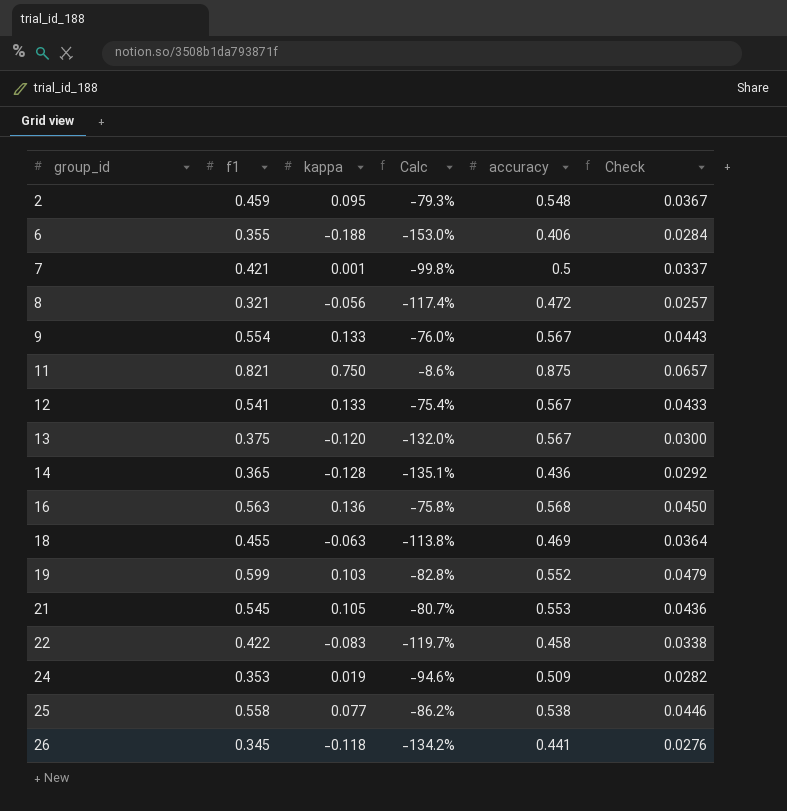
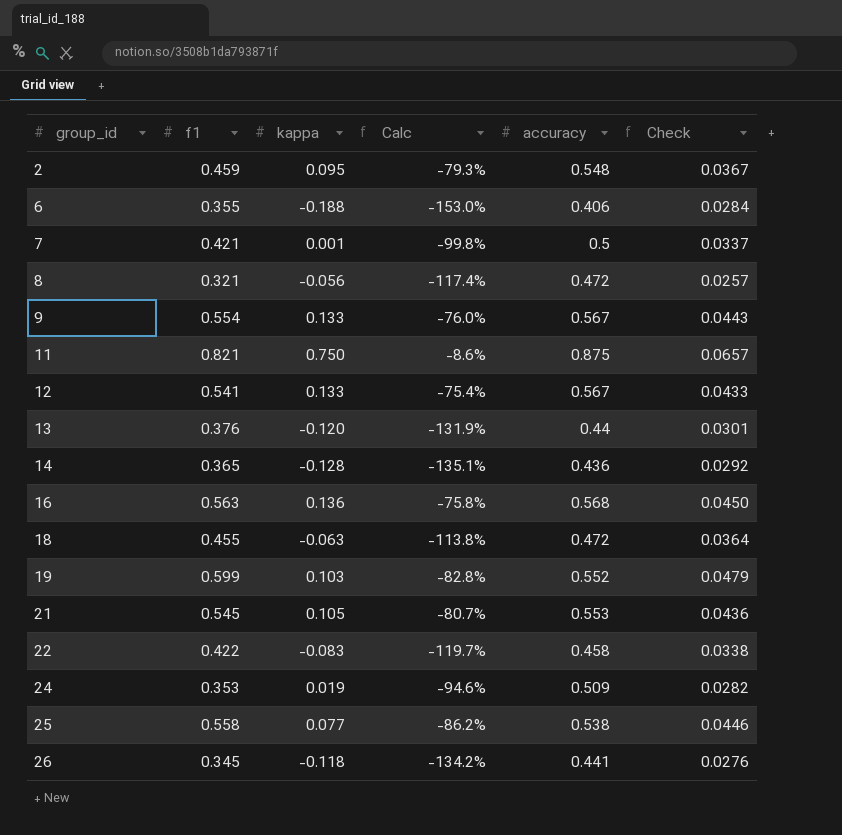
13 | f1: 0.375 -> 0.376
13 | Calc: -132.0% -> -131.9%
13 | accuracy: 0.567 -> 0.44
13 | Check: 0.0300 -> 0.0301
18 | accuracy: 0.469 -> 0.472

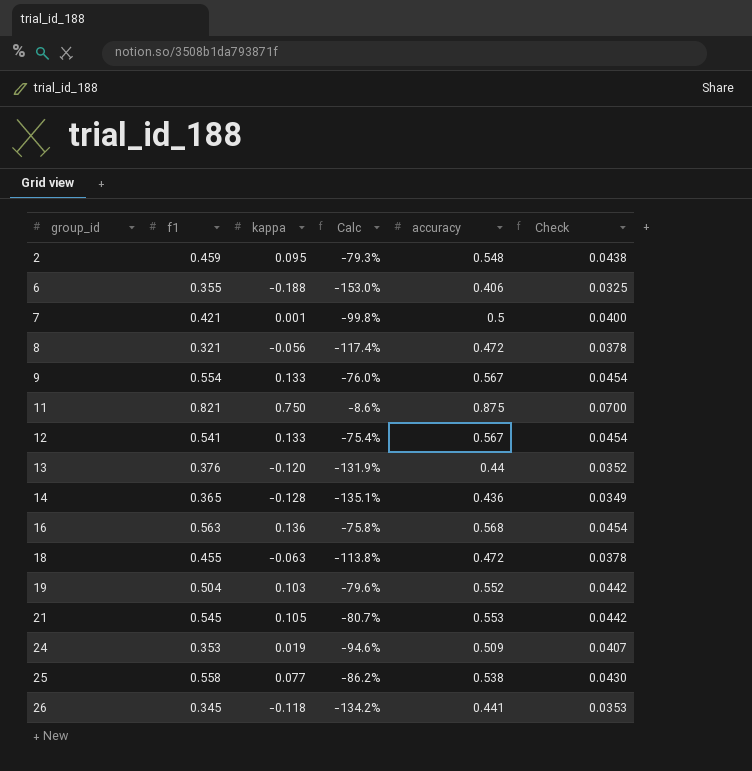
column Check | formula: [f1] * 0.08 -> [accuracy] * 0.08
row 22: 0.422 | -0.083 | -119.7% | 0.458 | 0.0338 -> none
19 | f1: 0.599 -> 0.504
19 | Calc: -82.8% -> -79.6%

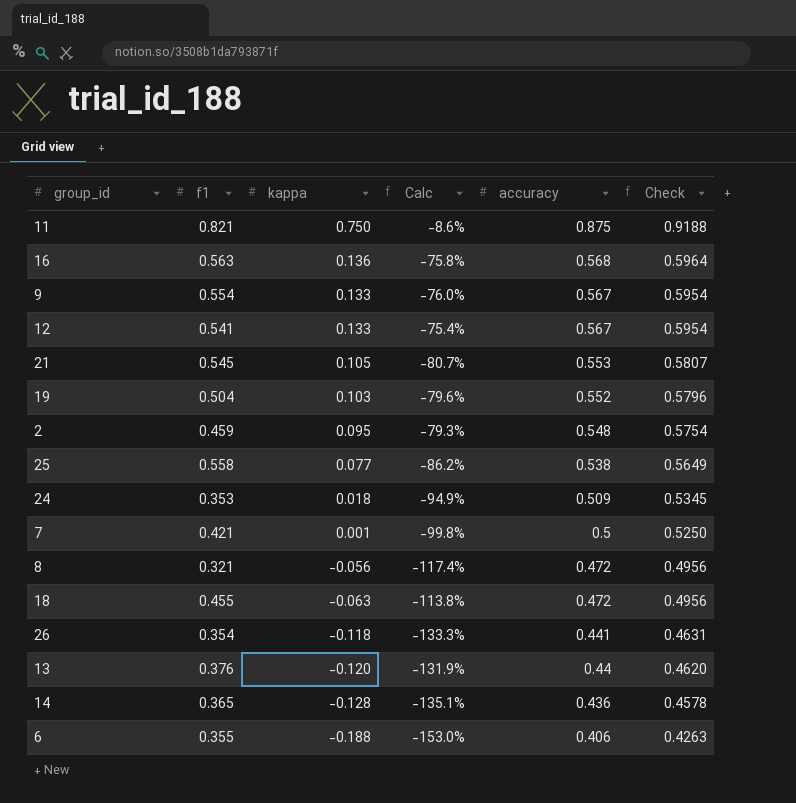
row order: group_id ascending -> kappa descending
column Check | formula: [accuracy] * 0.08 -> [accuracy] * 1.05
24 | kappa: 0.019 -> 0.018
24 | Calc: -94.6% -> -94.9%
26 | f1: 0.345 -> 0.354
26 | Calc: -134.2% -> -133.3%

